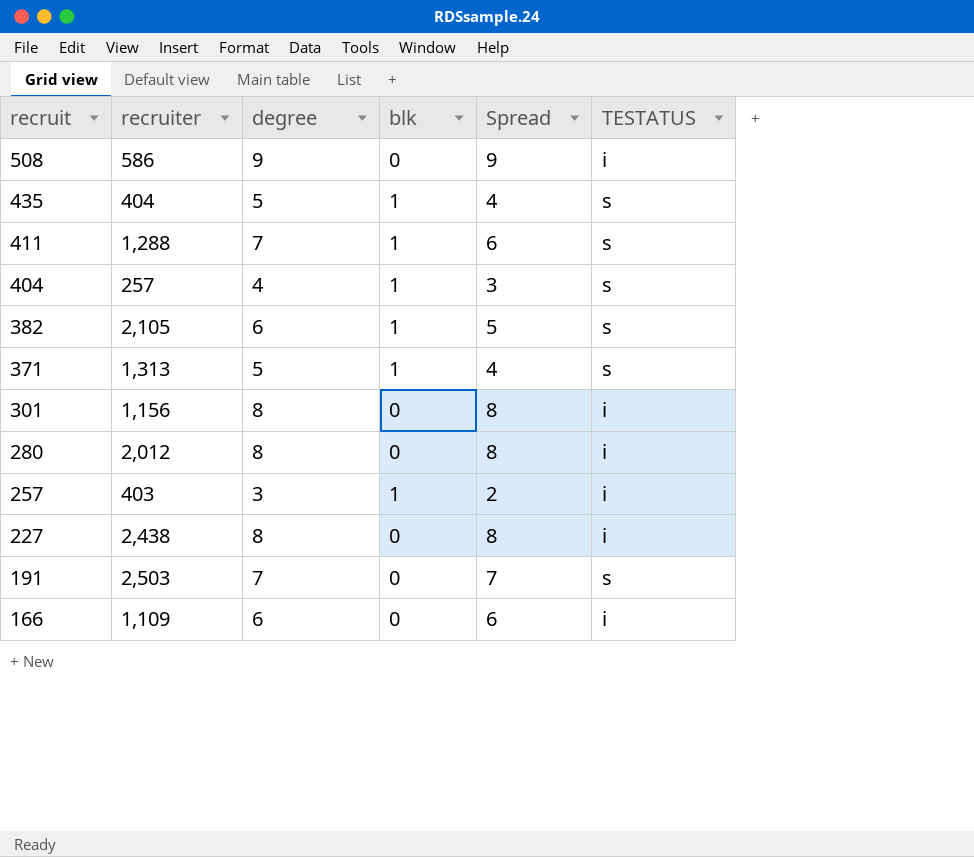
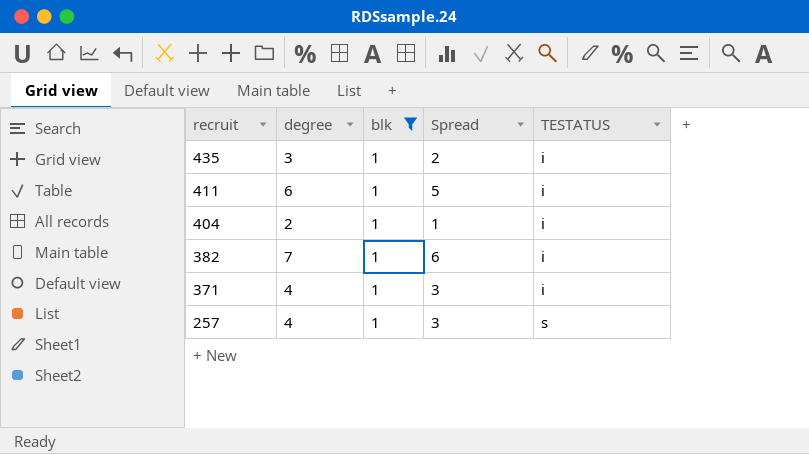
filter: none -> blk = 1
column recruiter | position: 2 -> none
435 | degree: 5 -> 3
435 | Spread: 4 -> 2
435 | TESTATUS: s -> i
411 | degree: 7 -> 6
411 | Spread: 6 -> 5
411 | TESTATUS: s -> i
404 | degree: 4 -> 2
404 | Spread: 3 -> 1
404 | TESTATUS: s -> i
382 | degree: 6 -> 7
382 | Spread: 5 -> 6
382 | TESTATUS: s -> i
371 | degree: 5 -> 4
371 | Spread: 4 -> 3
371 | TESTATUS: s -> i
257 | degree: 3 -> 4
257 | Spread: 2 -> 3
257 | TESTATUS: i -> s

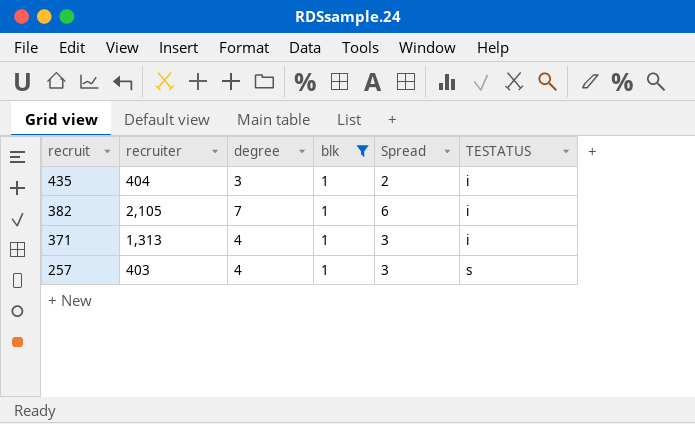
column recruiter | position: none -> 2
row 411: 6 | 1 | 5 | i -> none
row 404: 2 | 1 | 1 | i -> none

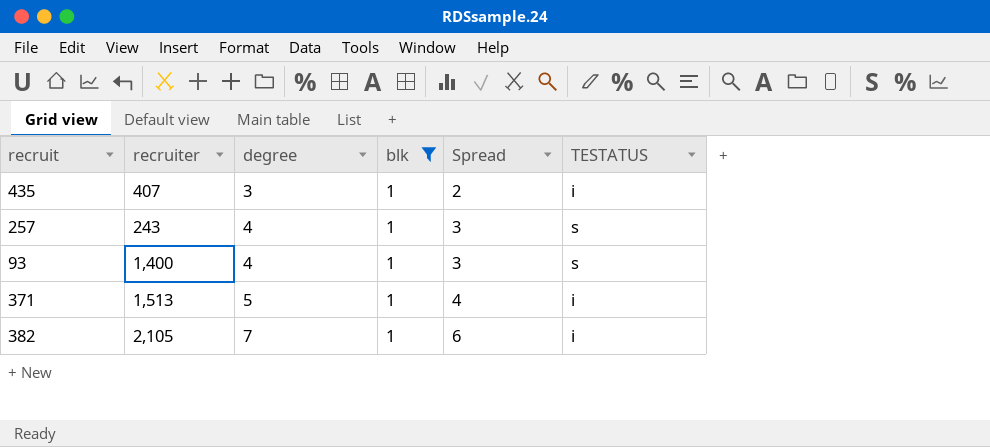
row order: recruit descending -> degree ascending
435 | recruiter: 404 -> 407
257 | recruiter: 403 -> 243
row 93: none -> 1,400 | 4 | 1 | 3 | s
371 | recruiter: 1,313 -> 1,513
371 | degree: 4 -> 5
371 | Spread: 3 -> 4

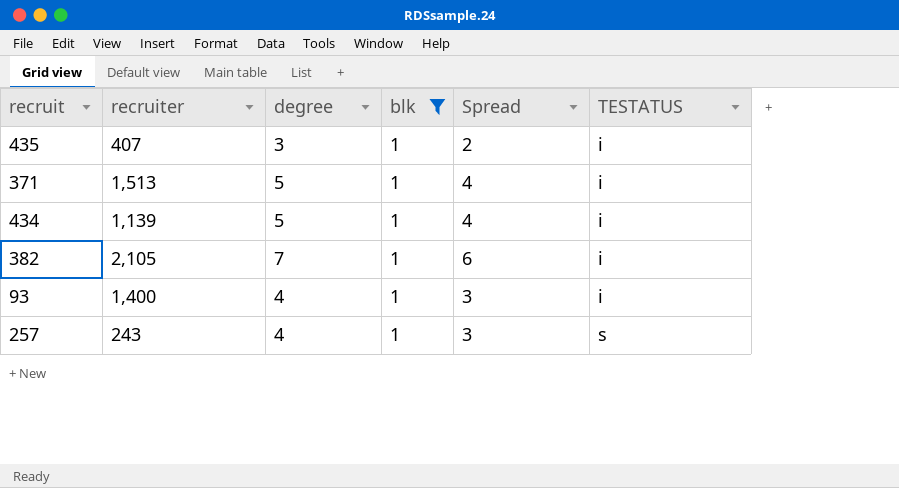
row order: degree ascending -> TESTATUS ascending
row 434: none -> 1,139 | 5 | 1 | 4 | i
93 | TESTATUS: s -> i

